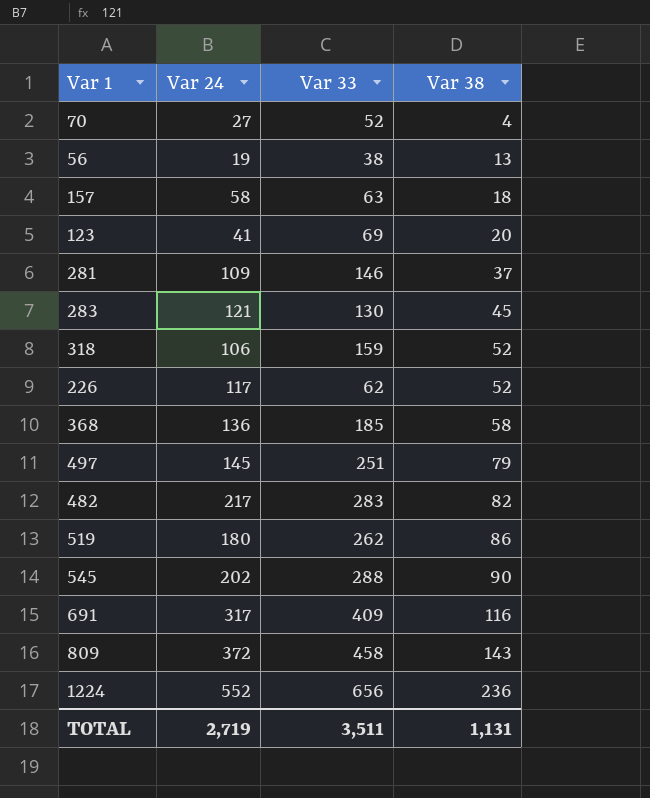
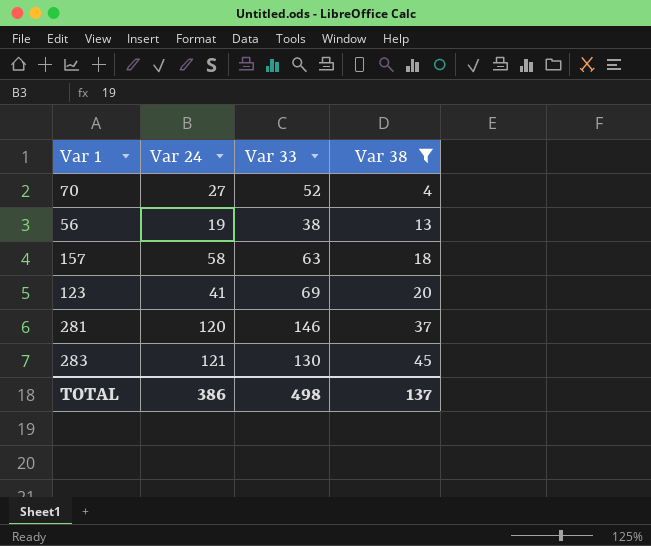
filter: none -> Var 38 <= 45
281 | Var 24: 109 -> 120
TOTAL | Var 24: 2,719 -> 386
TOTAL | Var 33: 3,511 -> 498
TOTAL | Var 38: 1,131 -> 137

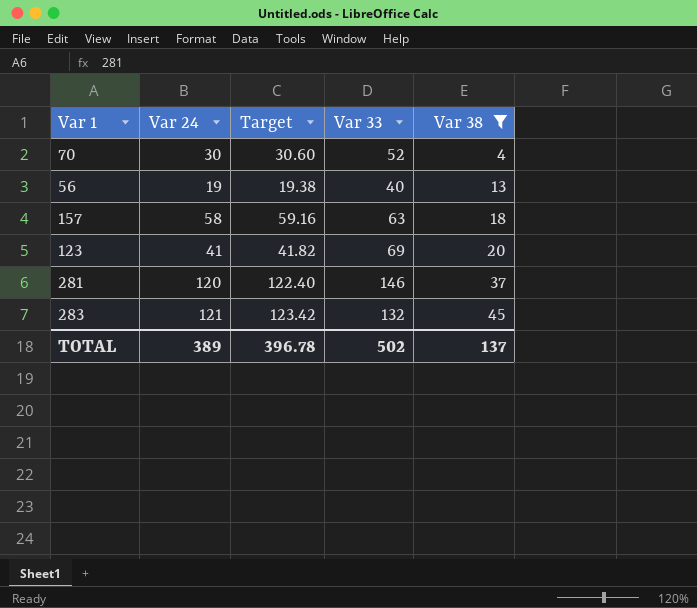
column Target | formula: none -> [Var 24] * 1.02
70 | Var 24: 27 -> 30
56 | Var 33: 38 -> 40
283 | Var 33: 130 -> 132
TOTAL | Var 24: 386 -> 389
TOTAL | Var 33: 498 -> 502

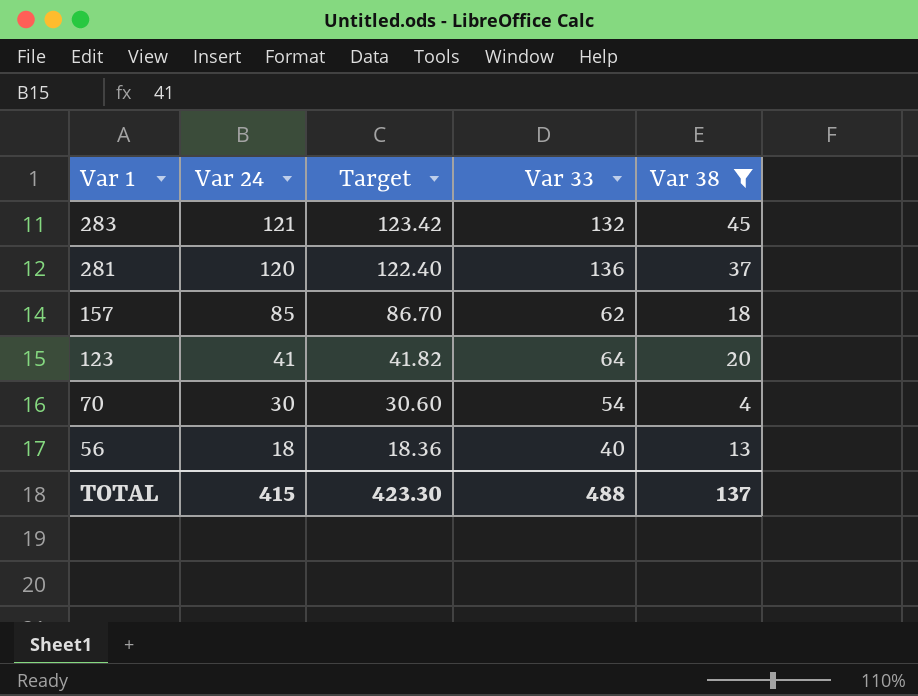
row order: Var 38 ascending -> Var 1 descending
281 | Var 33: 146 -> 136
157 | Var 24: 58 -> 85
157 | Target: 59.16 -> 86.70
157 | Var 33: 63 -> 62
123 | Var 33: 69 -> 64
70 | Var 33: 52 -> 54
56 | Var 24: 19 -> 18
56 | Target: 19.38 -> 18.36
TOTAL | Var 24: 389 -> 415
TOTAL | Target: 396.78 -> 423.30
TOTAL | Var 33: 502 -> 488

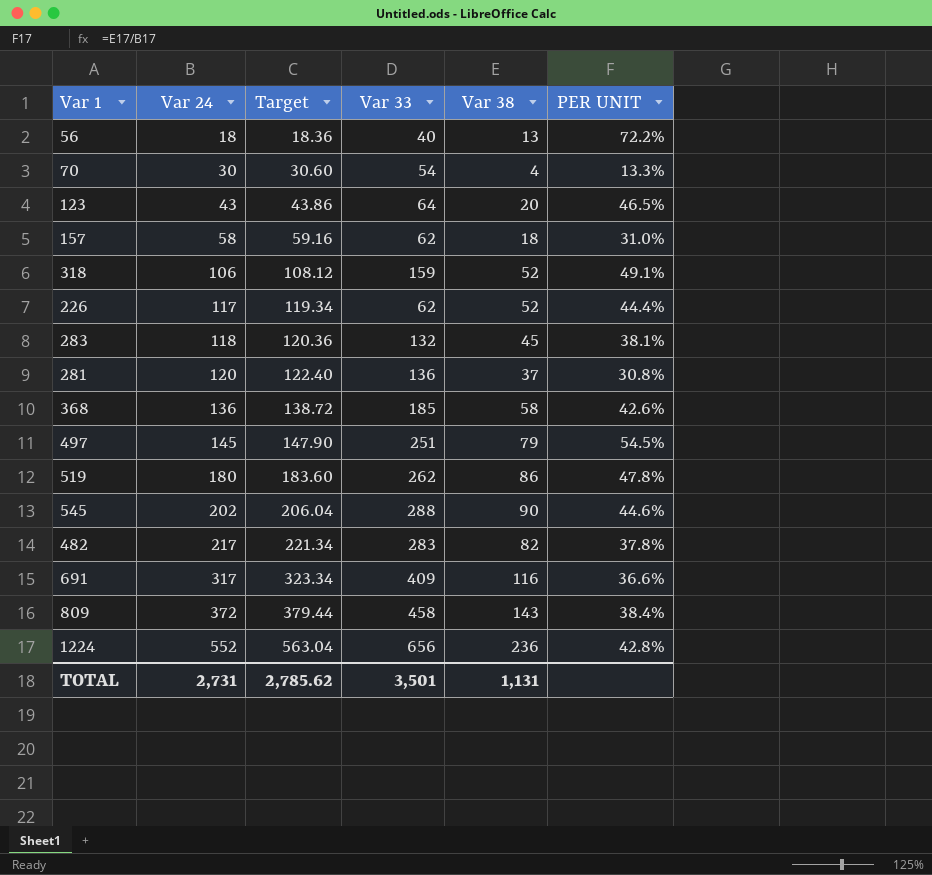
filter: Var 38 <= 45 -> none
row order: Var 1 descending -> Var 24 ascending
column PER UNIT | formula: none -> [Var 38] / [Var 24]
123 | Var 24: 41 -> 43
123 | Target: 41.82 -> 43.86
157 | Var 24: 85 -> 58
157 | Target: 86.70 -> 59.16
283 | Var 24: 121 -> 118
283 | Target: 123.42 -> 120.36
TOTAL | Var 24: 415 -> 2,731
TOTAL | Target: 423.30 -> 2,785.62
TOTAL | Var 33: 488 -> 3,501
TOTAL | Var 38: 137 -> 1,131

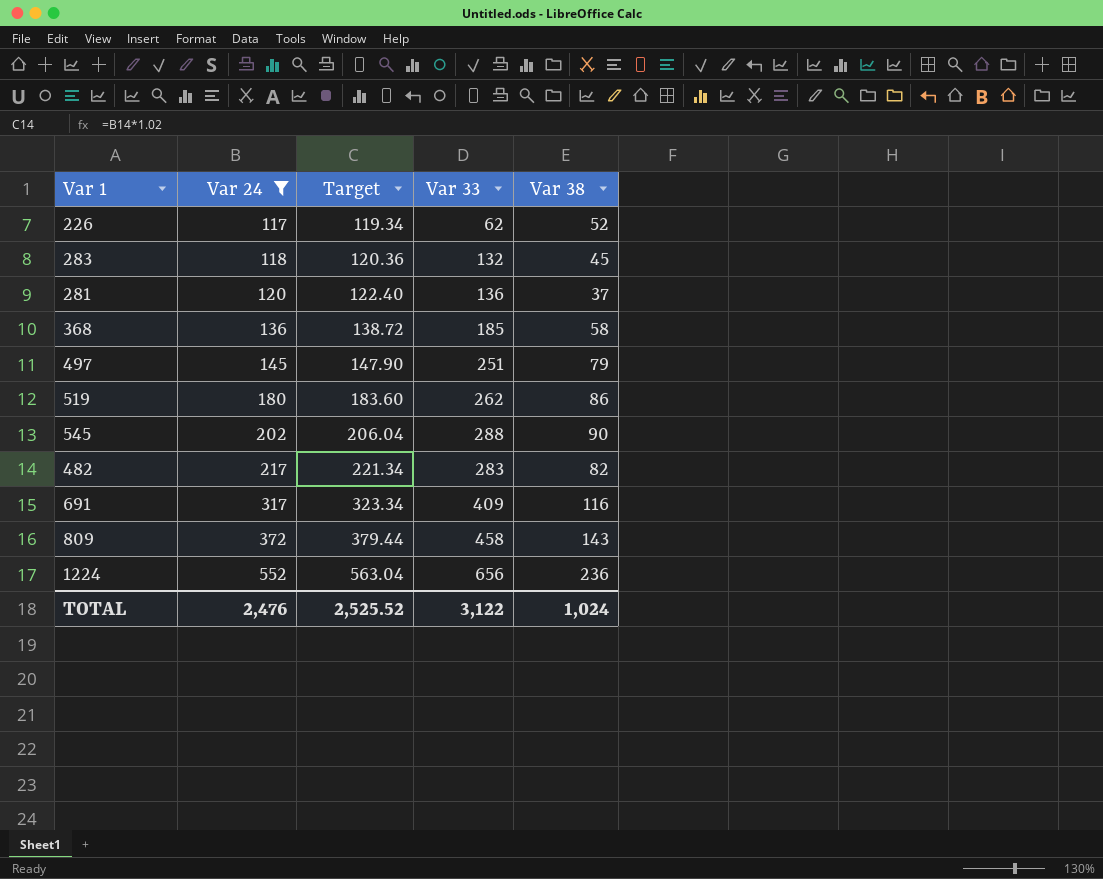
filter: none -> Var 24 >= 117
column PER UNIT | formula: [Var 38] / [Var 24] -> none
TOTAL | Var 24: 2,731 -> 2,476
TOTAL | Target: 2,785.62 -> 2,525.52
TOTAL | Var 33: 3,501 -> 3,122
TOTAL | Var 38: 1,131 -> 1,024

